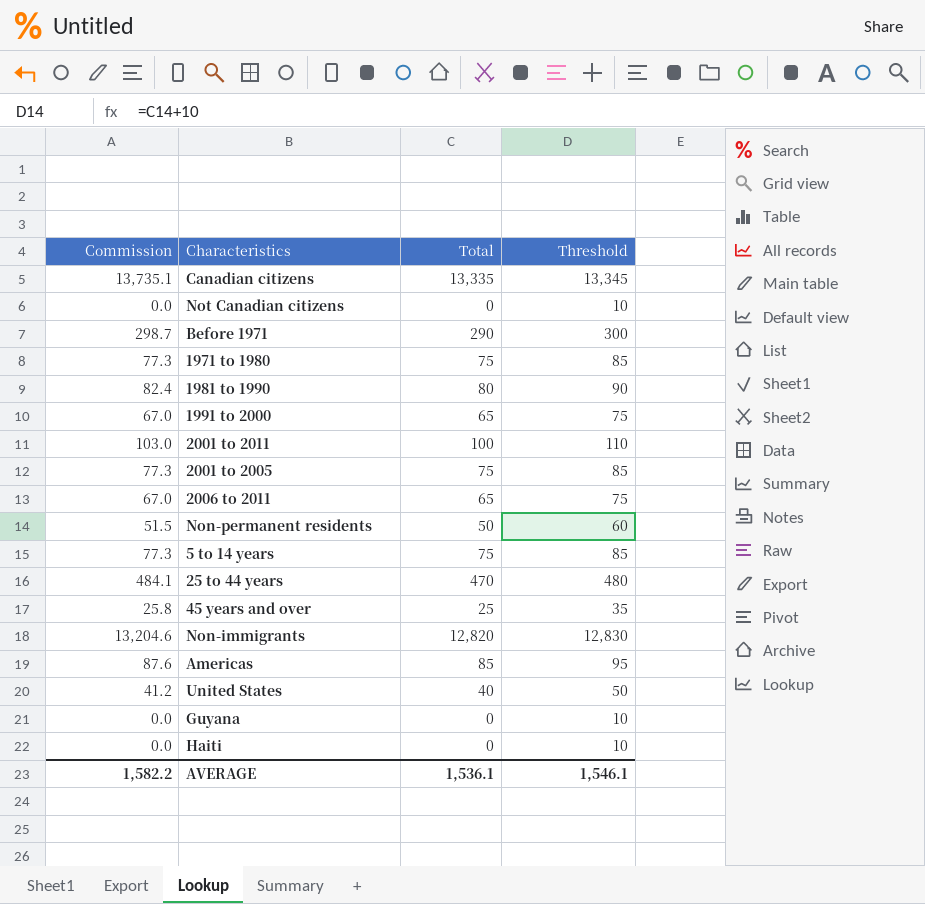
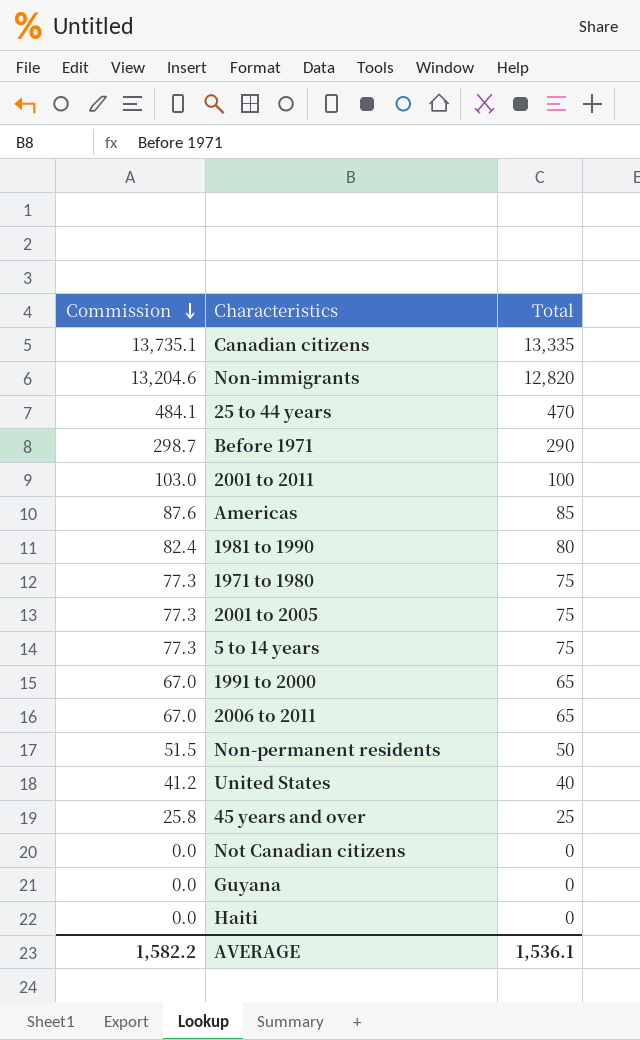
row order: none -> Commission descending
column Threshold | formula: [Total] + 10 -> none

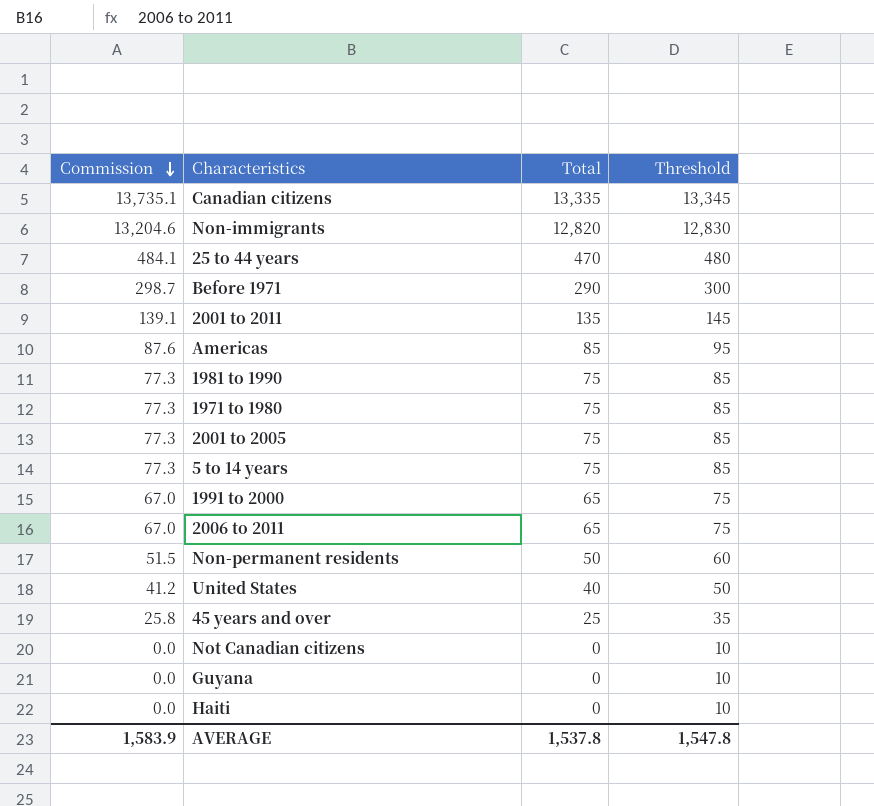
column Threshold | formula: none -> [Total] + 10
2001 to 2011 | Commission: 103.0 -> 139.1
2001 to 2011 | Total: 100 -> 135
1981 to 1990 | Commission: 82.4 -> 77.3
1981 to 1990 | Total: 80 -> 75
AVERAGE | Commission: 1,582.2 -> 1,583.9
AVERAGE | Total: 1,536.1 -> 1,537.8

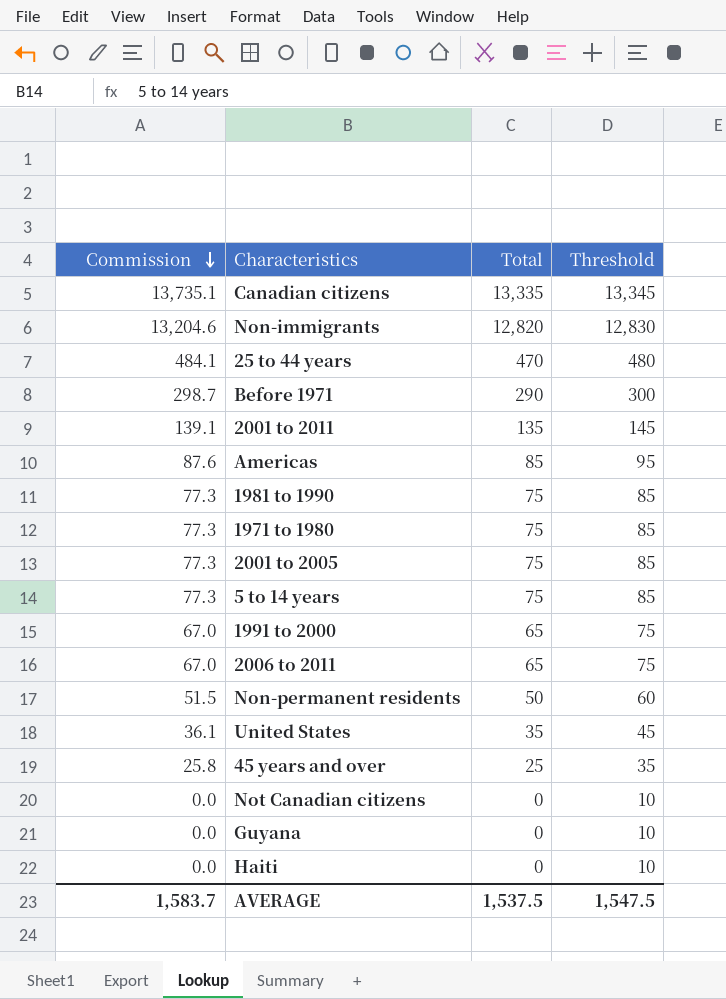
United States | Commission: 41.2 -> 36.1
United States | Total: 40 -> 35
United States | Threshold: 50 -> 45
AVERAGE | Commission: 1,583.9 -> 1,583.7
AVERAGE | Total: 1,537.8 -> 1,537.5
AVERAGE | Threshold: 1,547.8 -> 1,547.5

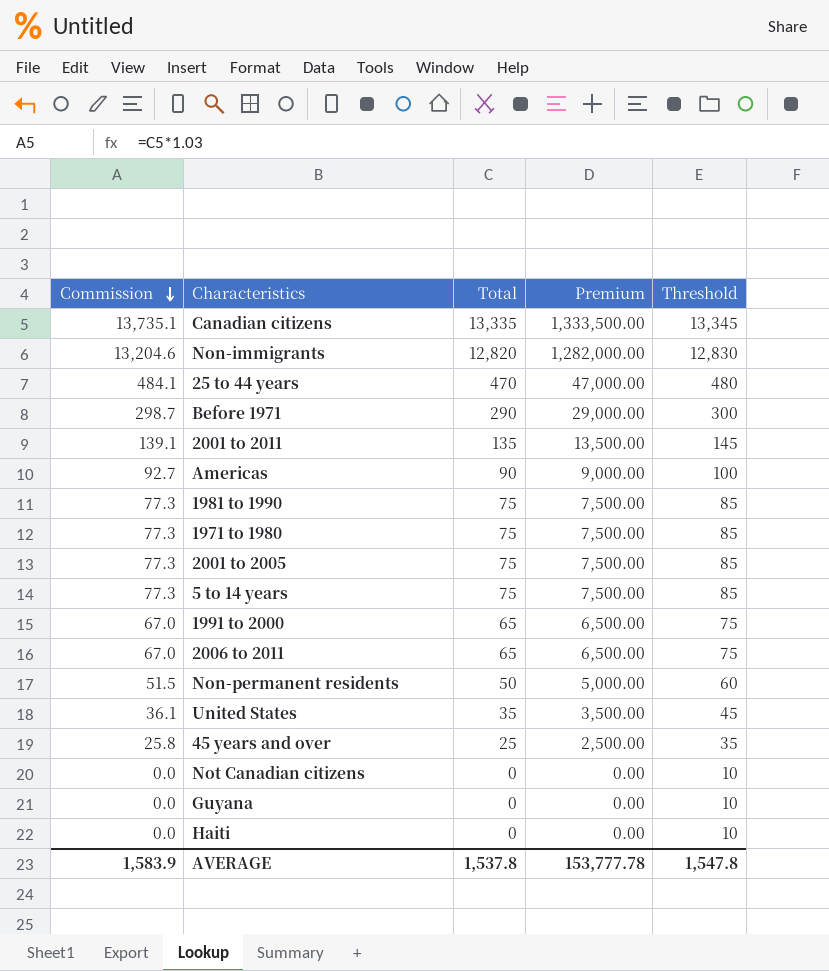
column Premium | formula: none -> [Total] * 100
Americas | Commission: 87.6 -> 92.7
Americas | Total: 85 -> 90
Americas | Threshold: 95 -> 100
AVERAGE | Commission: 1,583.7 -> 1,583.9
AVERAGE | Total: 1,537.5 -> 1,537.8
AVERAGE | Threshold: 1,547.5 -> 1,547.8

